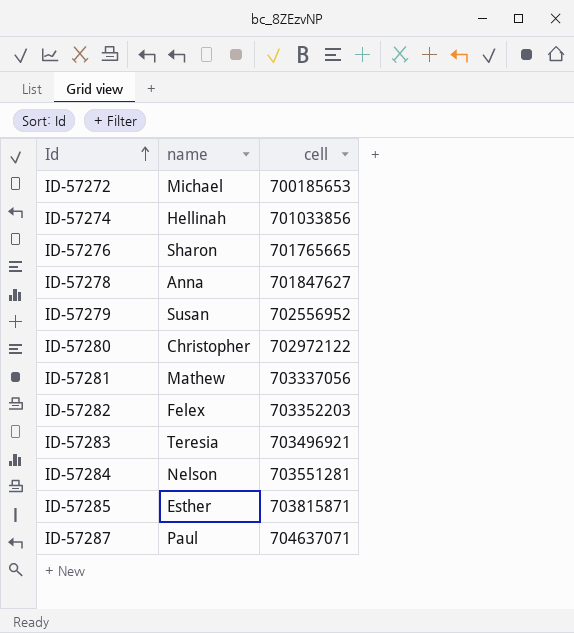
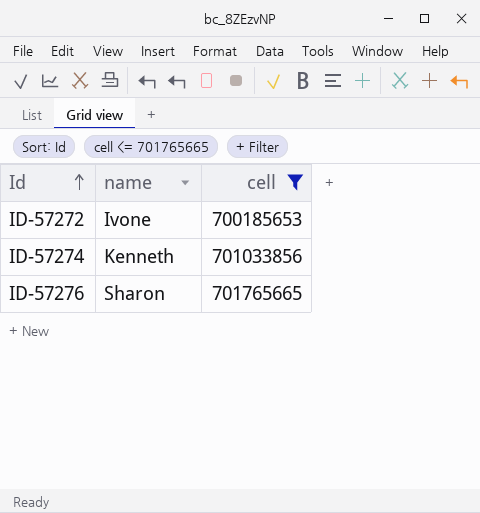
filter: none -> cell <= 701765665
ID-57272 | name: Michael -> Ivone
ID-57274 | name: Hellinah -> Kenneth

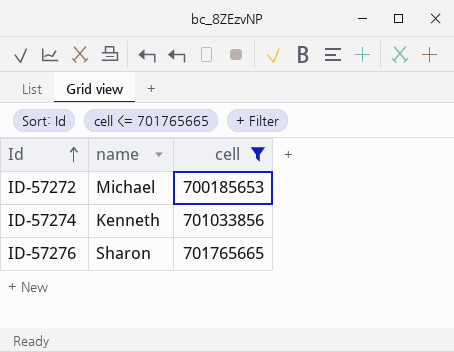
ID-57272 | name: Ivone -> Michael

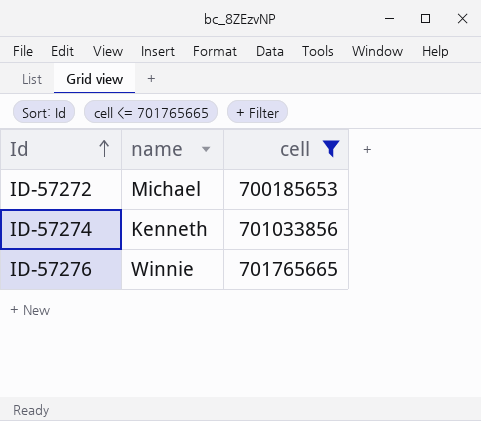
ID-57276 | name: Sharon -> Winnie

